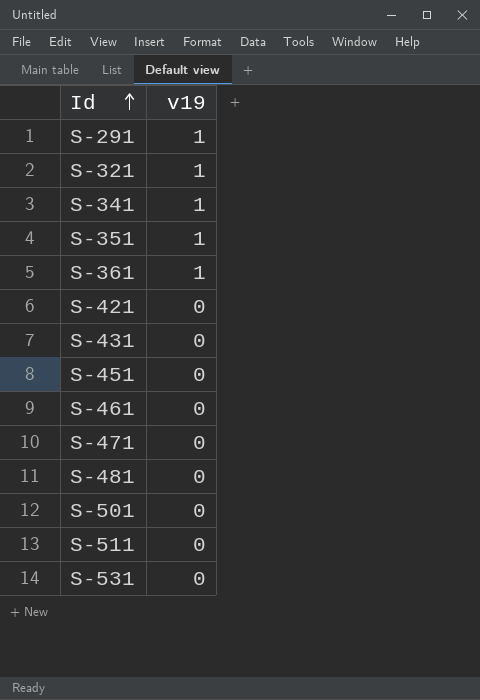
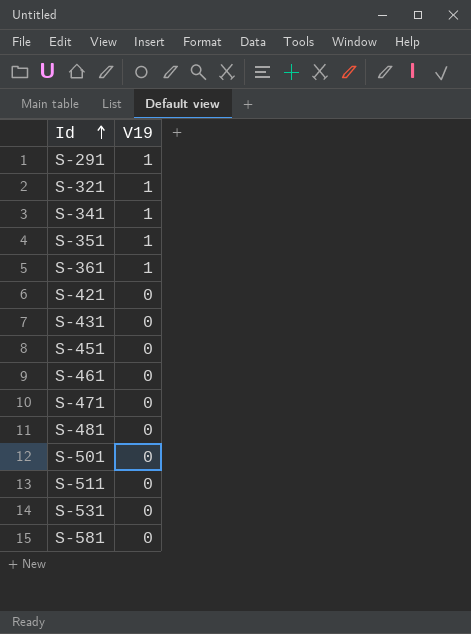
column name: v19 -> V19
row S-581: none -> 0

